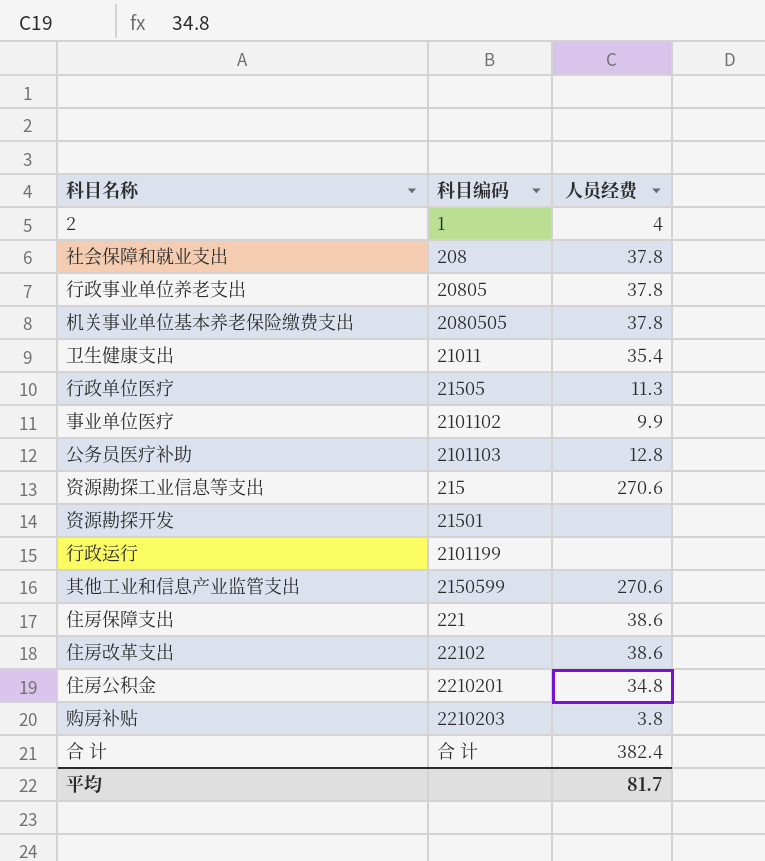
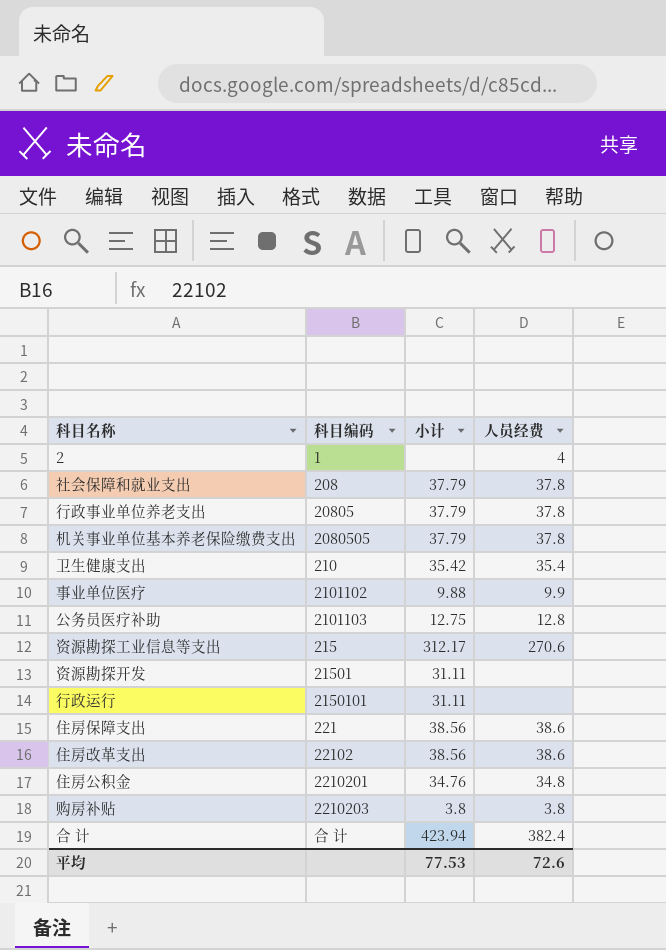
column 小计 | position: none -> 3
row 行政单位医疗: 21505 | 11.3 -> none
row 其他工业和信息产业监管支出: 2150599 | 270.6 -> none
卫生健康支出 | 科目编码: 21011 -> 210
行政运行 | 科目编码: 2101199 -> 2150101
平均 | 人员经费: 81.7 -> 72.6

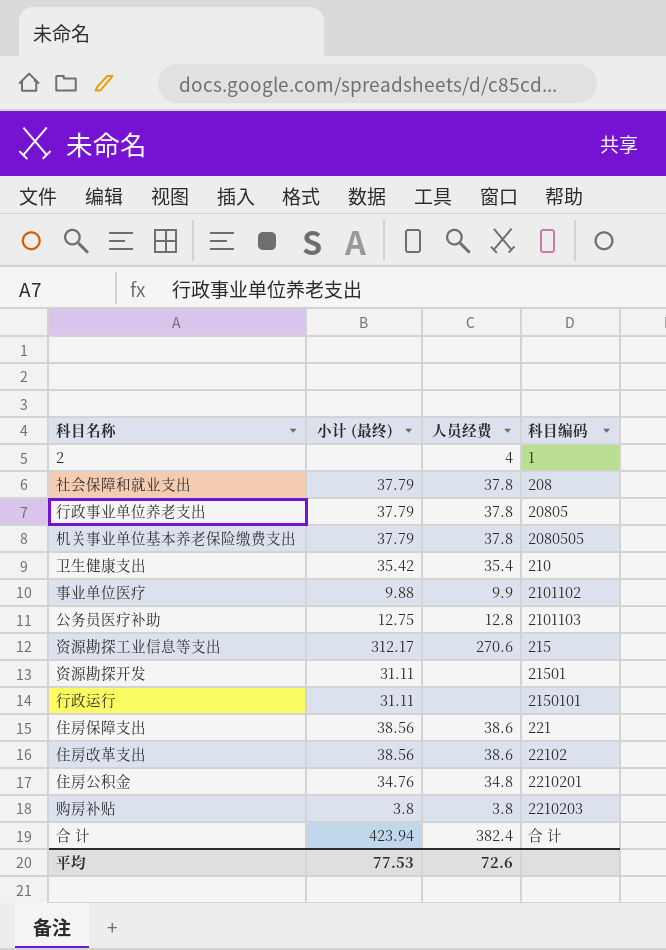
column name: 小计 -> 小计 (最终)
column 科目编码 | position: 2 -> 4

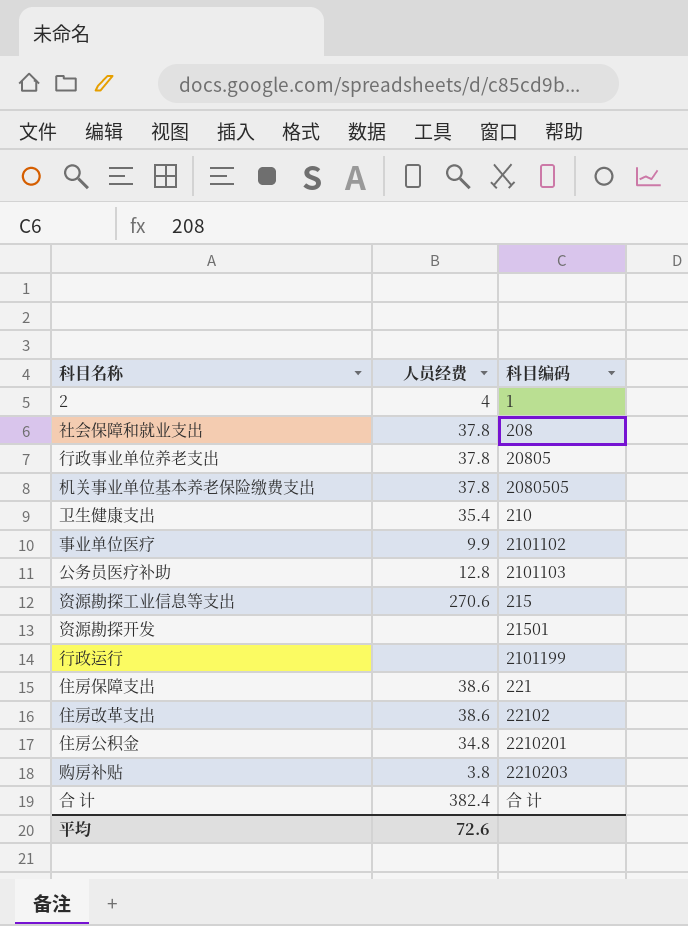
column 小计 (最终) | position: 2 -> none
行政运行 | 科目编码: 2150101 -> 2101199

